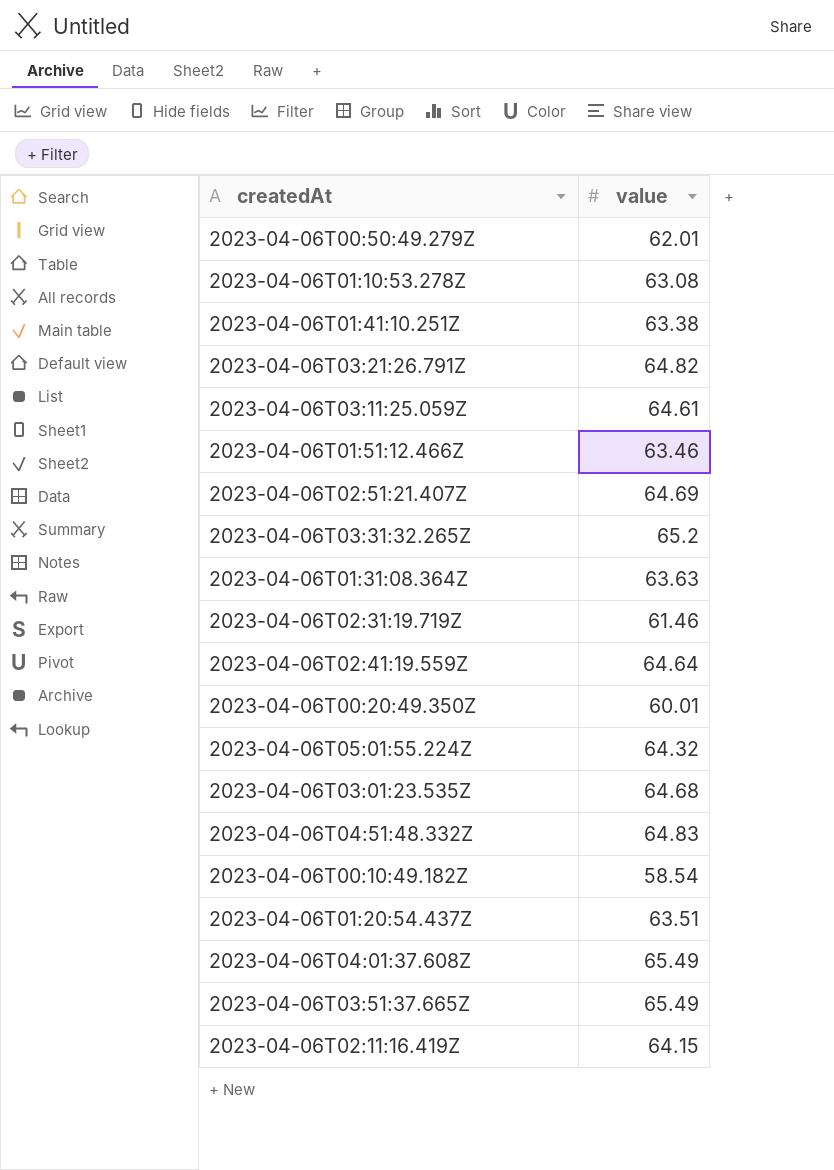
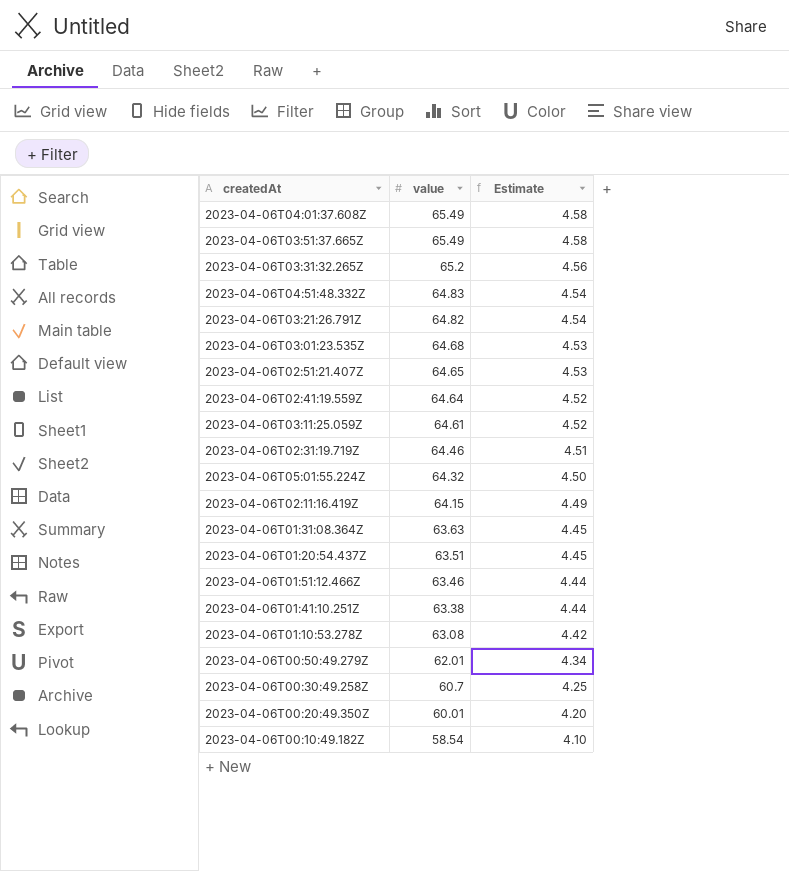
row order: none -> value descending
column Estimate | formula: none -> [value] * 0.07
2023-04-06T02:51:21.407Z | value: 64.69 -> 64.65
2023-04-06T02:31:19.719Z | value: 61.46 -> 64.46
row 2023-04-06T00:30:49.258Z: none -> 60.7 | 4.25

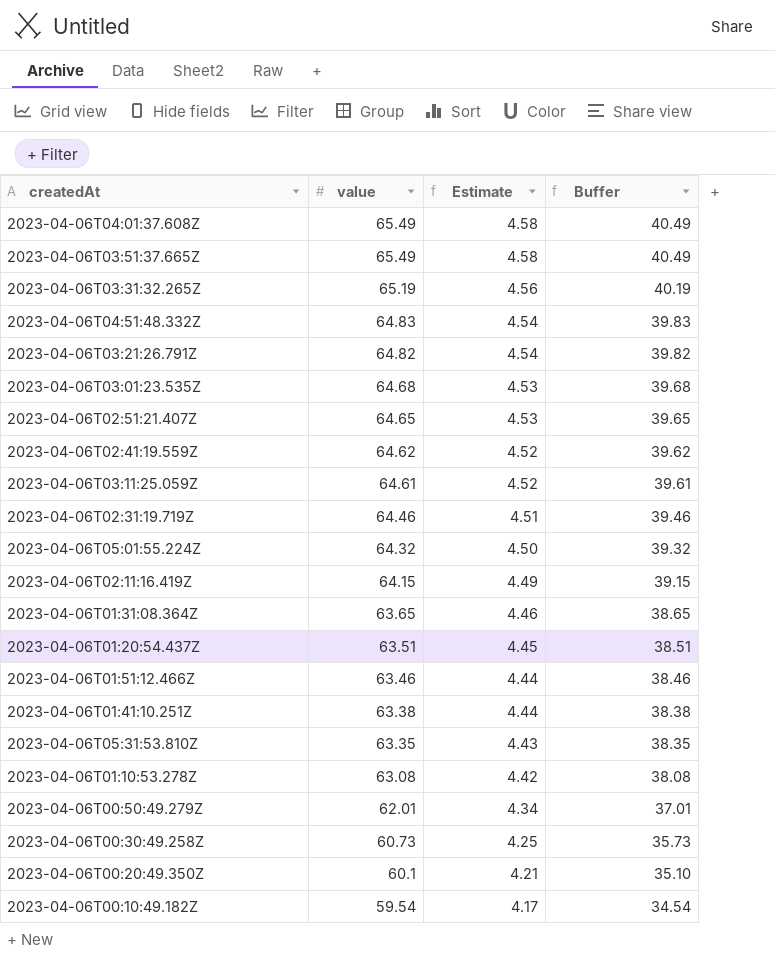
column Buffer | formula: none -> [value] - 25
2023-04-06T03:31:32.265Z | value: 65.2 -> 65.19
2023-04-06T02:41:19.559Z | value: 64.64 -> 64.62
2023-04-06T01:31:08.364Z | value: 63.63 -> 63.65
2023-04-06T01:31:08.364Z | Estimate: 4.45 -> 4.46
row 2023-04-06T05:31:53.810Z: none -> 63.35 | 4.43 | 38.35
2023-04-06T00:30:49.258Z | value: 60.7 -> 60.73
2023-04-06T00:20:49.350Z | value: 60.01 -> 60.1
2023-04-06T00:20:49.350Z | Estimate: 4.20 -> 4.21
2023-04-06T00:10:49.182Z | value: 58.54 -> 59.54
2023-04-06T00:10:49.182Z | Estimate: 4.10 -> 4.17

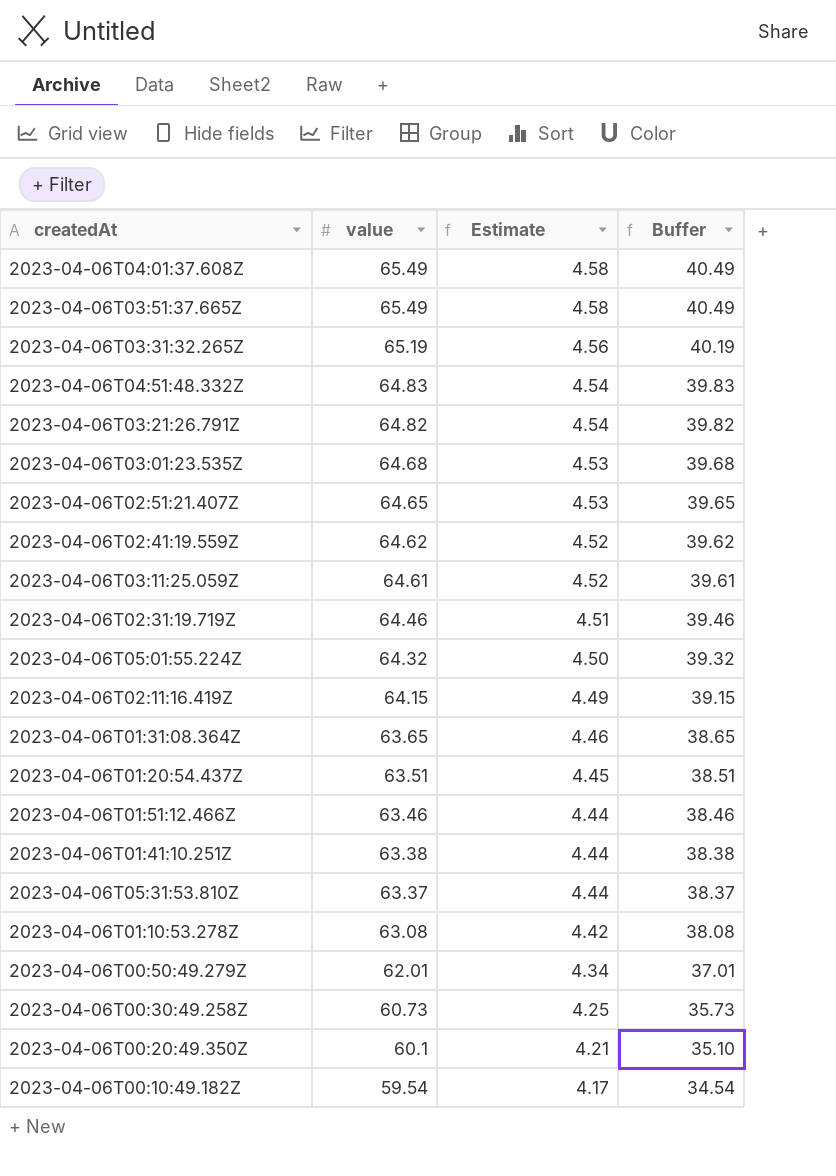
2023-04-06T05:31:53.810Z | value: 63.35 -> 63.37
2023-04-06T05:31:53.810Z | Estimate: 4.43 -> 4.44
2023-04-06T05:31:53.810Z | Buffer: 38.35 -> 38.37

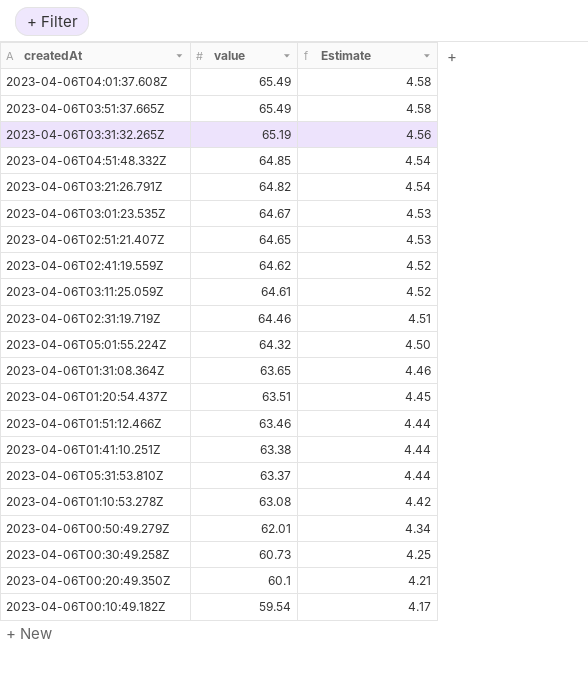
column Buffer | formula: [value] - 25 -> none
row 2023-04-06T02:11:16.419Z: 64.15 | 4.49 | 39.15 -> none
2023-04-06T04:51:48.332Z | value: 64.83 -> 64.85
2023-04-06T03:01:23.535Z | value: 64.68 -> 64.67

